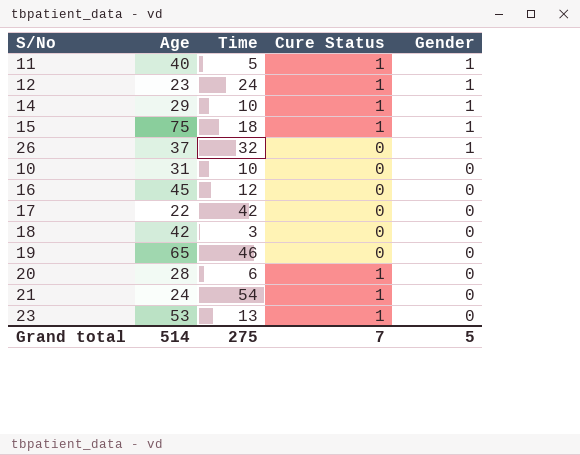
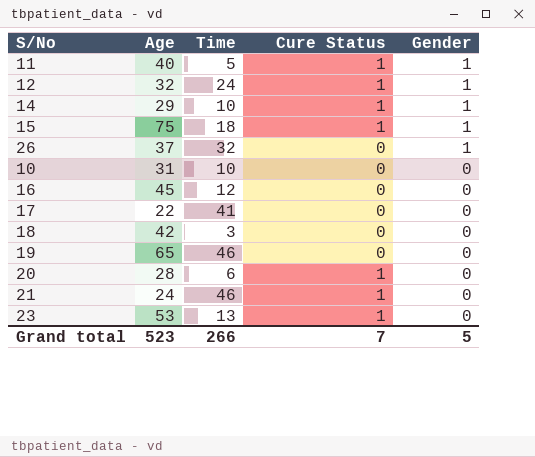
12 | Age: 23 -> 32
17 | Time: 42 -> 41
21 | Time: 54 -> 46
Grand total | Age: 514 -> 523
Grand total | Time: 275 -> 266

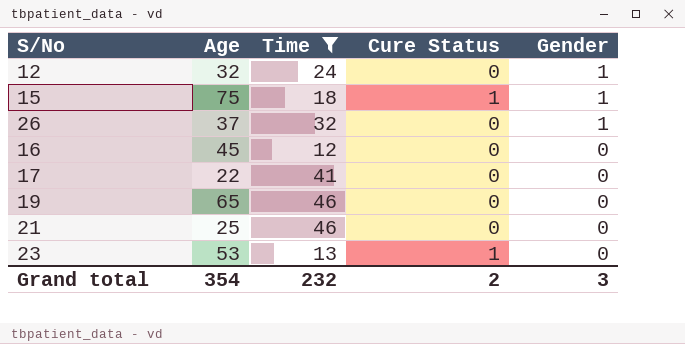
filter: none -> Time >= 12
12 | Cure Status: 1 -> 0
21 | Age: 24 -> 25
21 | Cure Status: 1 -> 0
Grand total | Age: 523 -> 354
Grand total | Time: 266 -> 232
Grand total | Cure Status: 7 -> 2
Grand total | Gender: 5 -> 3

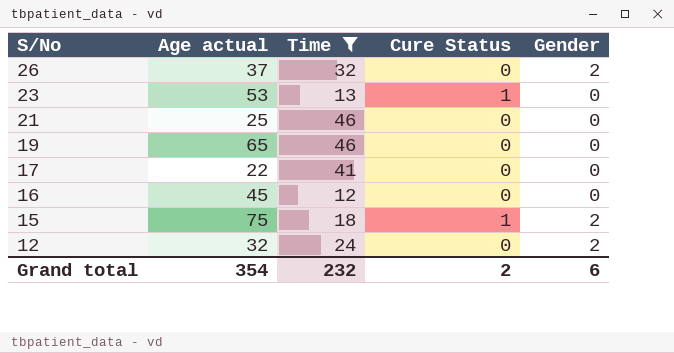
row order: Gender descending -> S/No descending
column name: Age -> Age actual
26 | Gender: 1 -> 2
15 | Gender: 1 -> 2
12 | Gender: 1 -> 2
Grand total | Gender: 3 -> 6

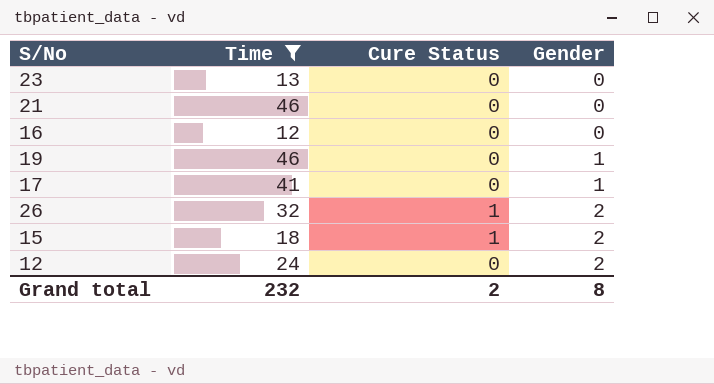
row order: S/No descending -> Gender ascending
column Age actual | position: 2 -> none
23 | Cure Status: 1 -> 0
19 | Gender: 0 -> 1
17 | Gender: 0 -> 1
26 | Cure Status: 0 -> 1
Grand total | Gender: 6 -> 8

